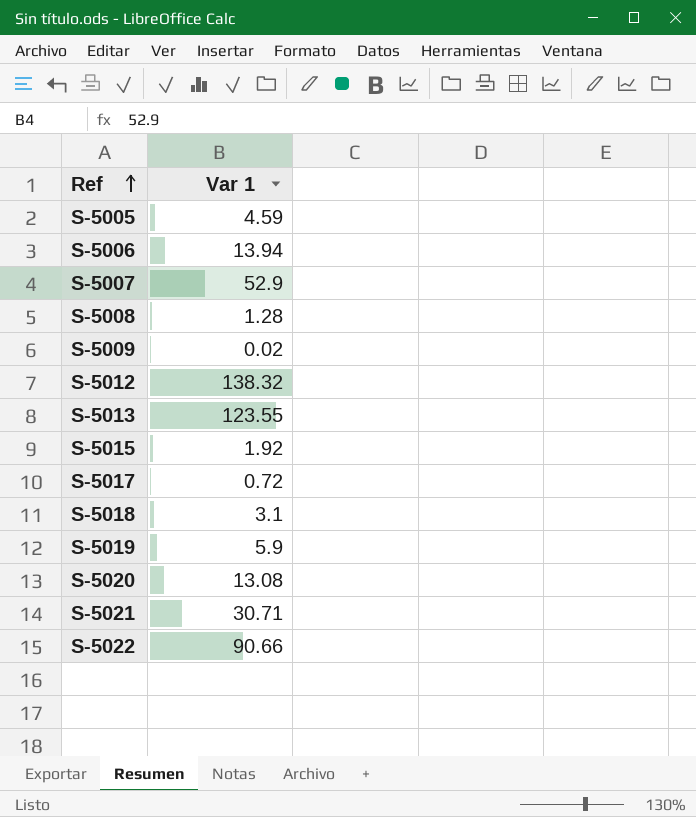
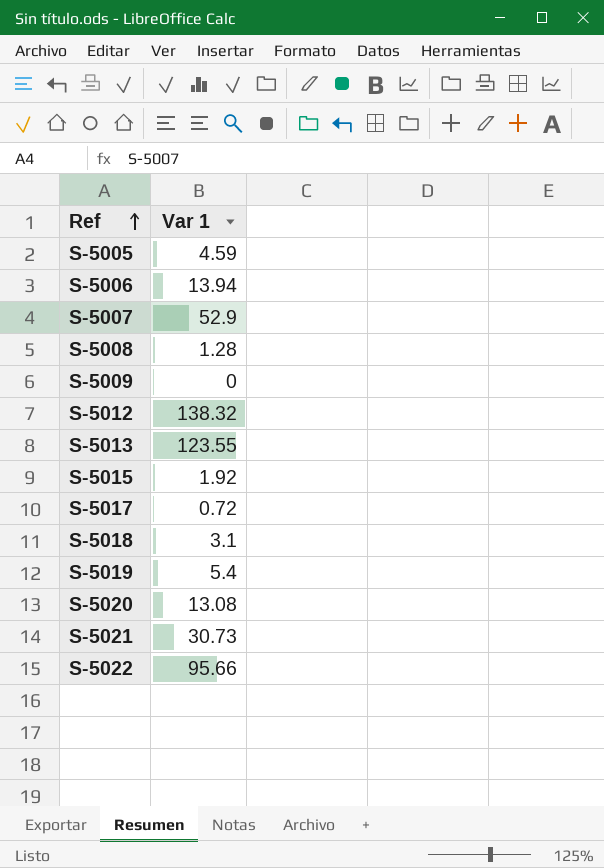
S-5009 | Var 1: 0.02 -> 0
S-5019 | Var 1: 5.9 -> 5.4
S-5021 | Var 1: 30.71 -> 30.73
S-5022 | Var 1: 90.66 -> 95.66

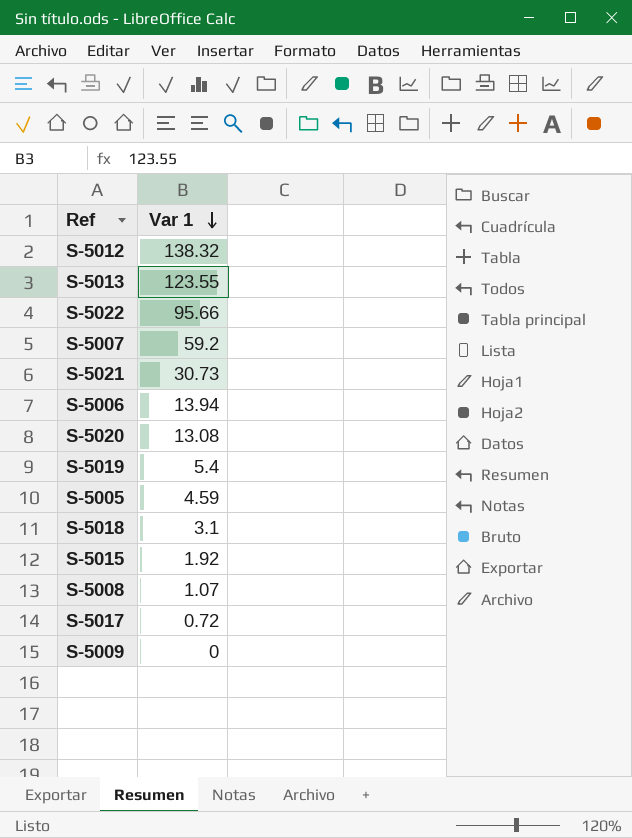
row order: Ref ascending -> Var 1 descending
S-5007 | Var 1: 52.9 -> 59.2
S-5008 | Var 1: 1.28 -> 1.07

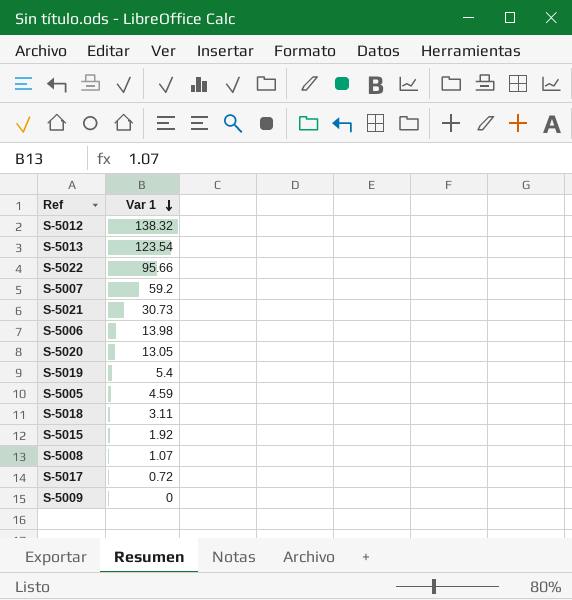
S-5013 | Var 1: 123.55 -> 123.54
S-5006 | Var 1: 13.94 -> 13.98
S-5020 | Var 1: 13.08 -> 13.05
S-5018 | Var 1: 3.1 -> 3.11

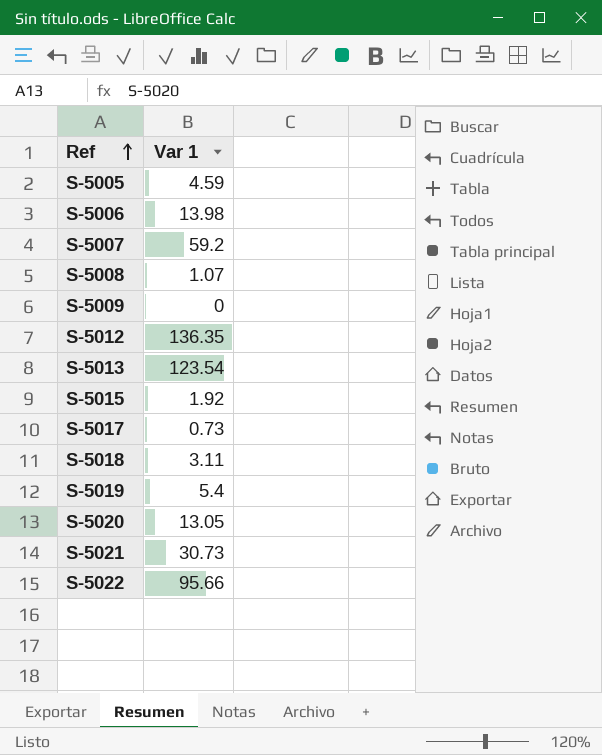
row order: Var 1 descending -> Ref ascending
S-5012 | Var 1: 138.32 -> 136.35
S-5017 | Var 1: 0.72 -> 0.73

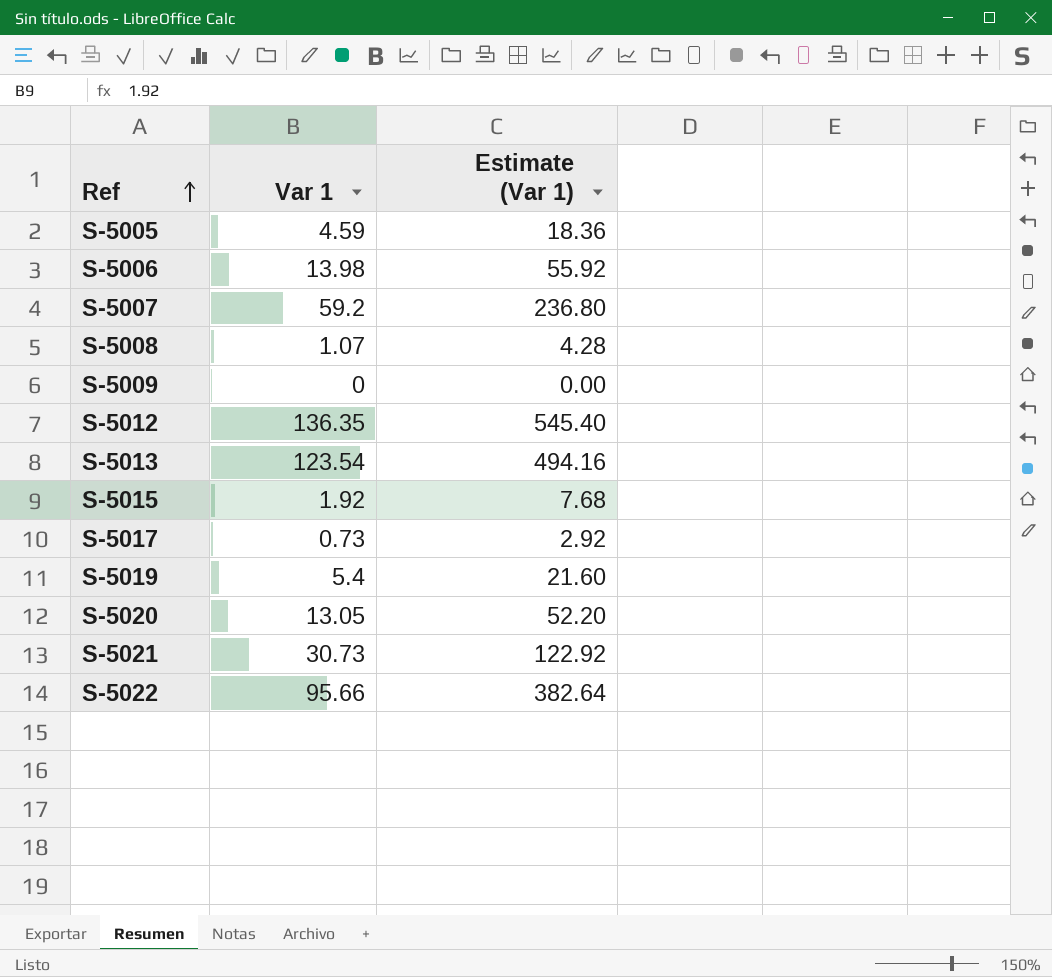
column Estimate (Var 1) | formula: none -> [Var 1] * 4
row S-5018: 3.11 -> none

